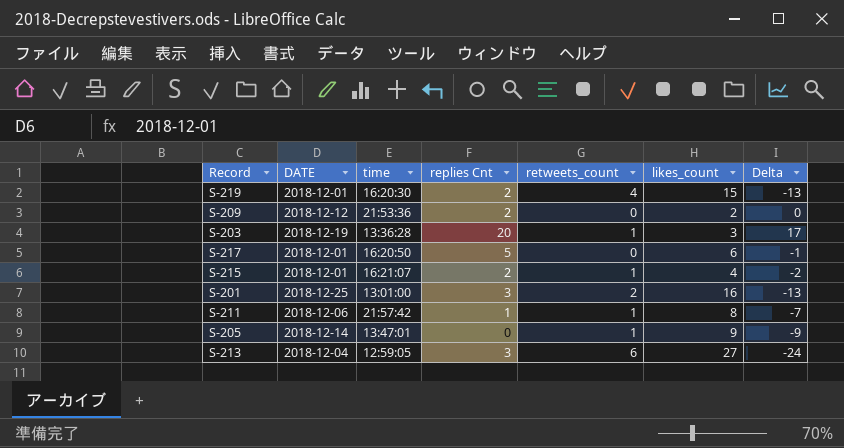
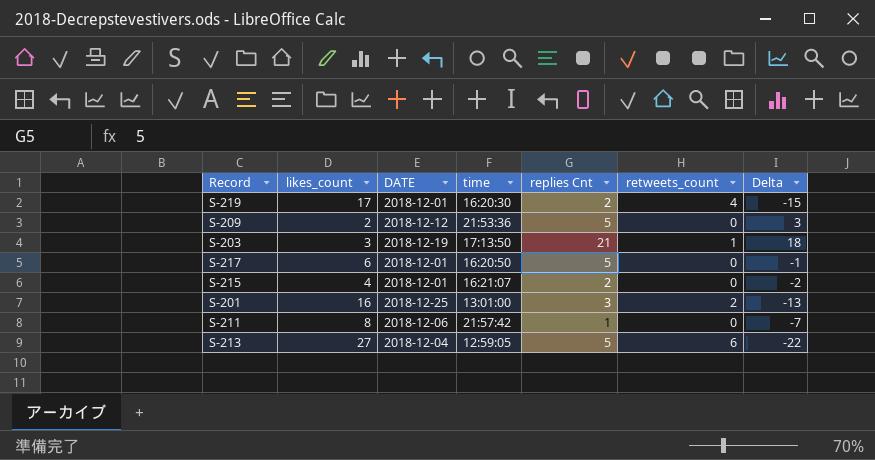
column likes_count | position: 6 -> 2
row S-205: 2018-12-14 | 13:47:01 | 0 | 1 | 9 | -9 -> none
S-219 | likes_count: 15 -> 17
S-219 | Delta: -13 -> -15
S-209 | replies Cnt: 2 -> 5
S-209 | Delta: 0 -> 3
S-203 | time: 13:36:28 -> 17:13:50
S-203 | replies Cnt: 20 -> 21
S-203 | Delta: 17 -> 18
S-215 | retweets_count: 1 -> 0
S-211 | retweets_count: 1 -> 0
S-213 | replies Cnt: 3 -> 5
S-213 | Delta: -24 -> -22

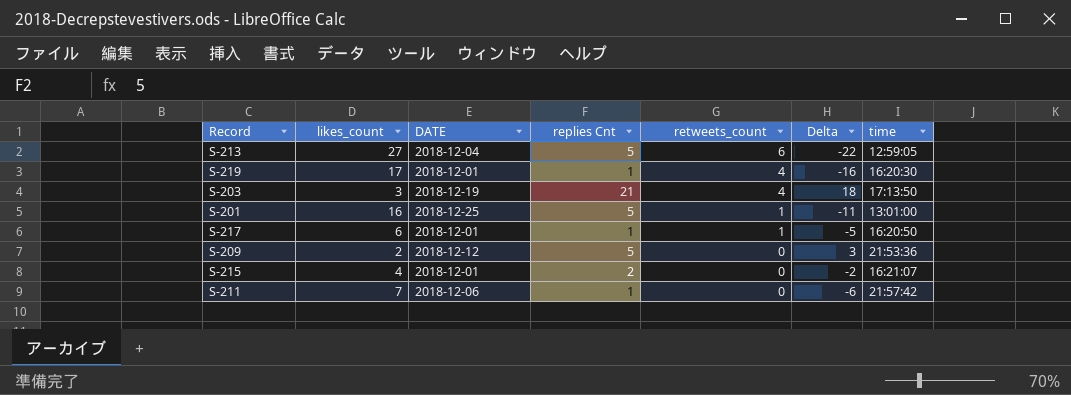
row order: none -> retweets_count descending
column time | position: 4 -> 7
S-219 | replies Cnt: 2 -> 1
S-219 | Delta: -15 -> -16
S-203 | retweets_count: 1 -> 4
S-201 | replies Cnt: 3 -> 5
S-201 | retweets_count: 2 -> 1
S-201 | Delta: -13 -> -11
S-217 | replies Cnt: 5 -> 1
S-217 | retweets_count: 0 -> 1
S-217 | Delta: -1 -> -5
S-211 | likes_count: 8 -> 7
S-211 | Delta: -7 -> -6

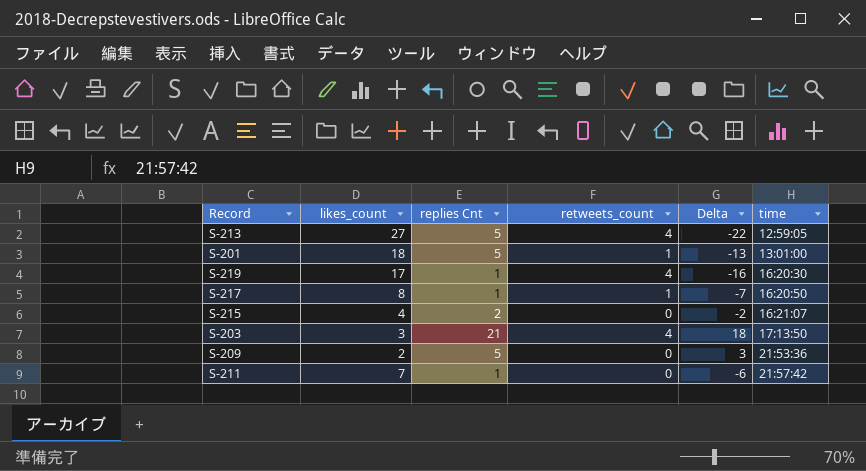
row order: retweets_count descending -> time ascending
column DATE | position: 3 -> none
S-213 | retweets_count: 6 -> 4
S-201 | likes_count: 16 -> 18
S-201 | Delta: -11 -> -13
S-217 | likes_count: 6 -> 8
S-217 | Delta: -5 -> -7

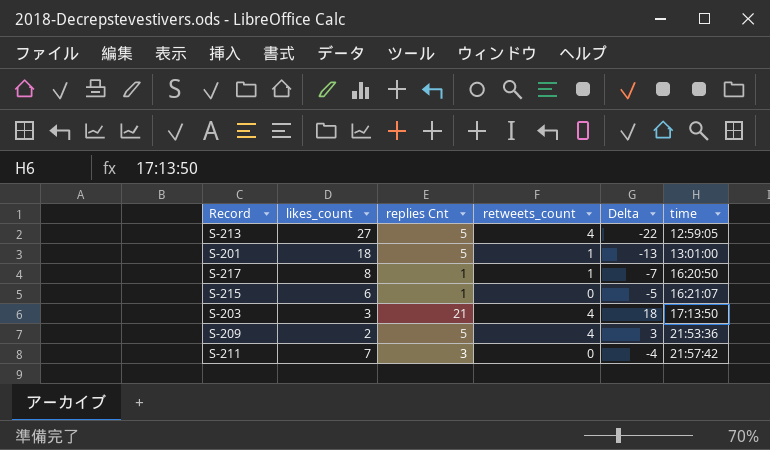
row S-219: 17 | 1 | 4 | -16 | 16:20:30 -> none
S-215 | likes_count: 4 -> 6
S-215 | replies Cnt: 2 -> 1
S-215 | Delta: -2 -> -5
S-209 | retweets_count: 0 -> 4
S-211 | replies Cnt: 1 -> 3
S-211 | Delta: -6 -> -4

